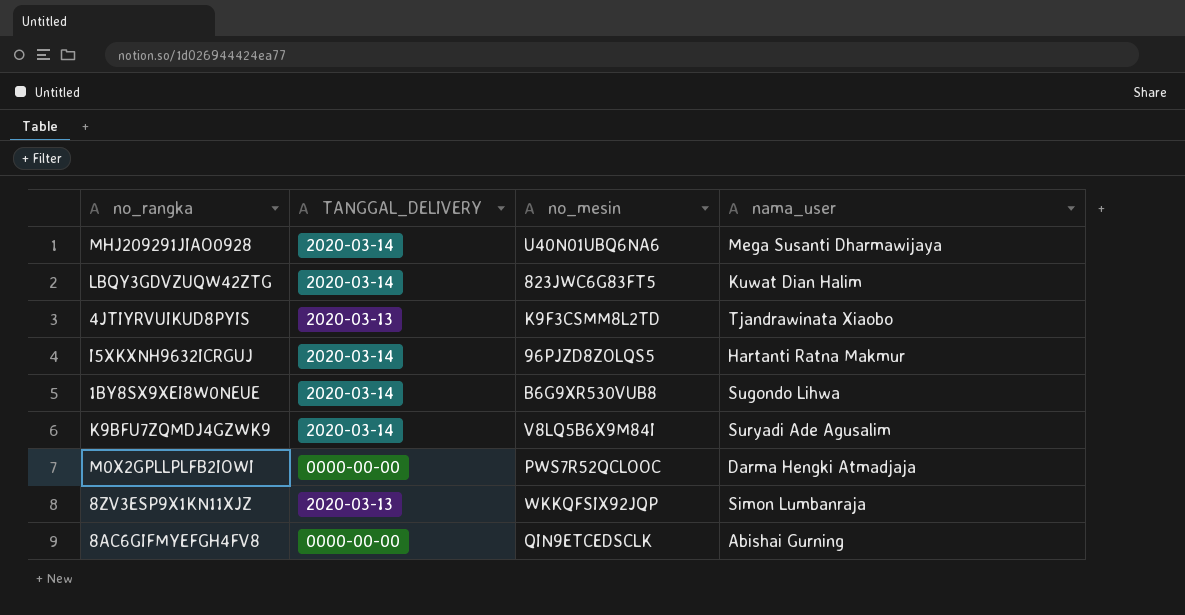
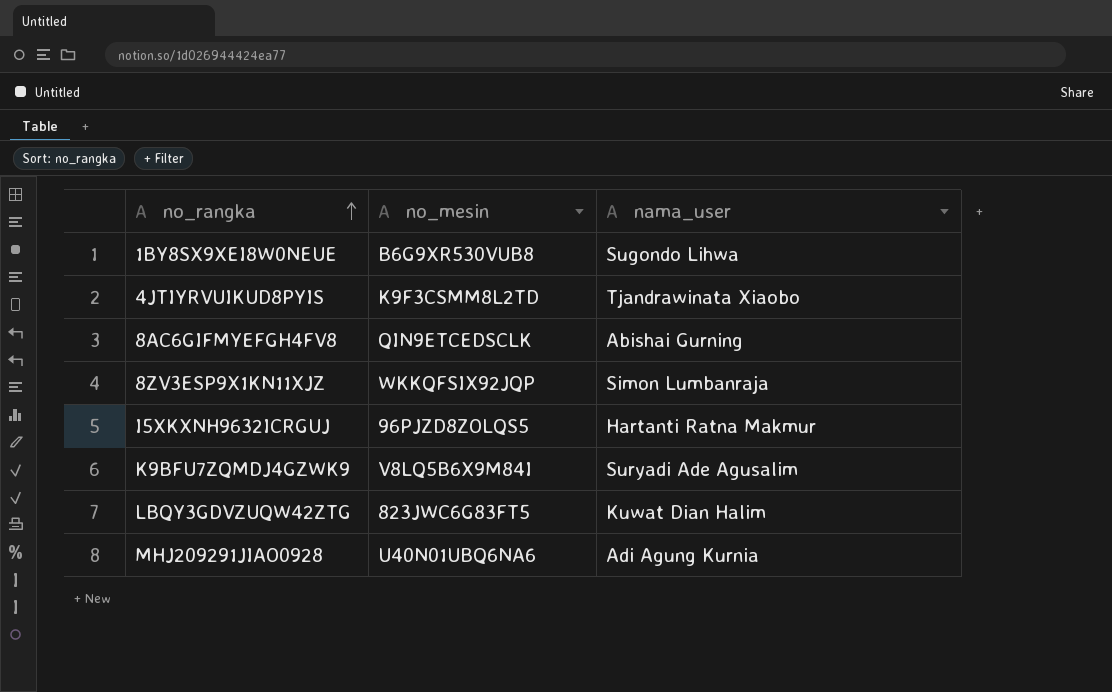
row order: none -> no_rangka ascending
column TANGGAL_DELIVERY | position: 2 -> none
row M0X2GPLLPLFB2IOWI: 0000-00-00 | PWS7R52QCLOOC | Darma Hengki Atmadjaja -> none
MHJ209291JIAO0928 | nama_user: Mega Susanti Dharmawijaya -> Adi Agung Kurnia

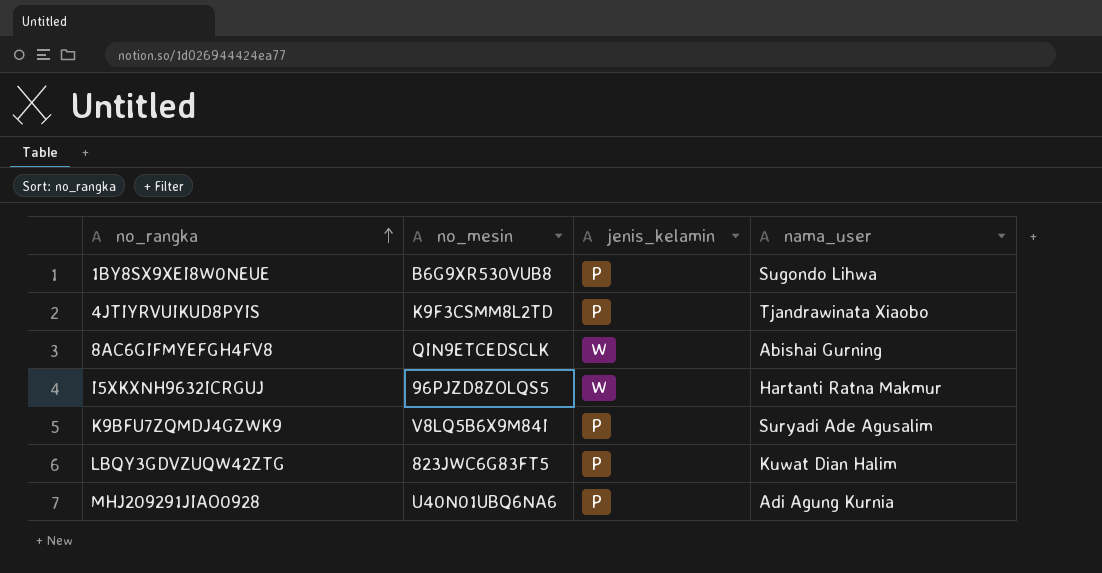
column jenis_kelamin | position: none -> 3
row 8ZV3ESP9X1KN11XJZ: WKKQFSIX92JQP | Simon Lumbanraja -> none

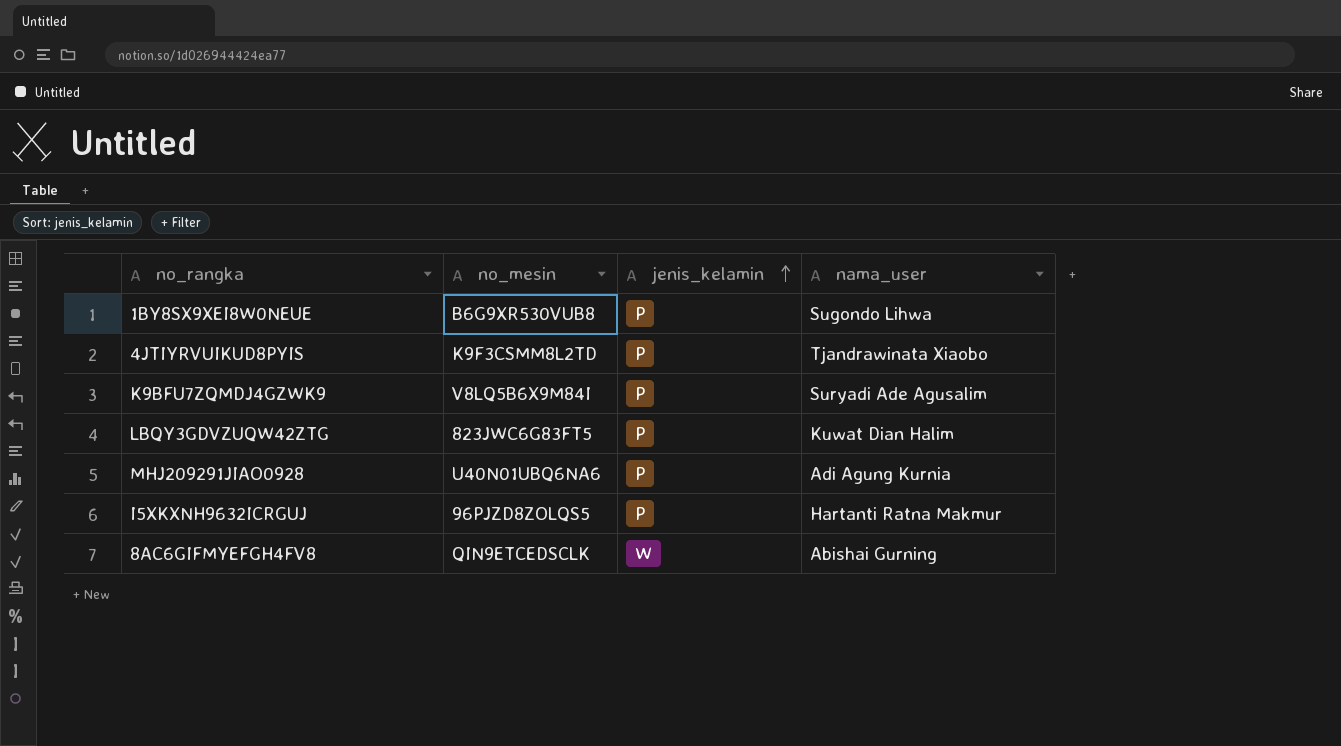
row order: no_rangka ascending -> jenis_kelamin ascending
I5XKXNH9632ICRGUJ | jenis_kelamin: W -> P

